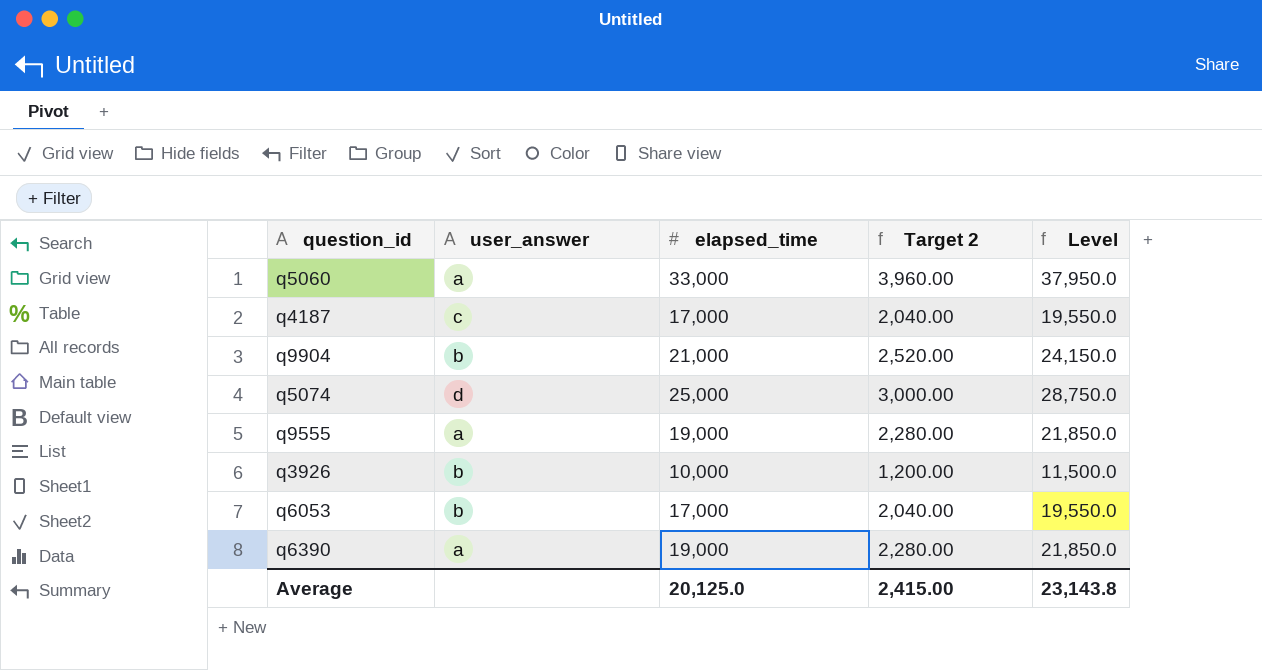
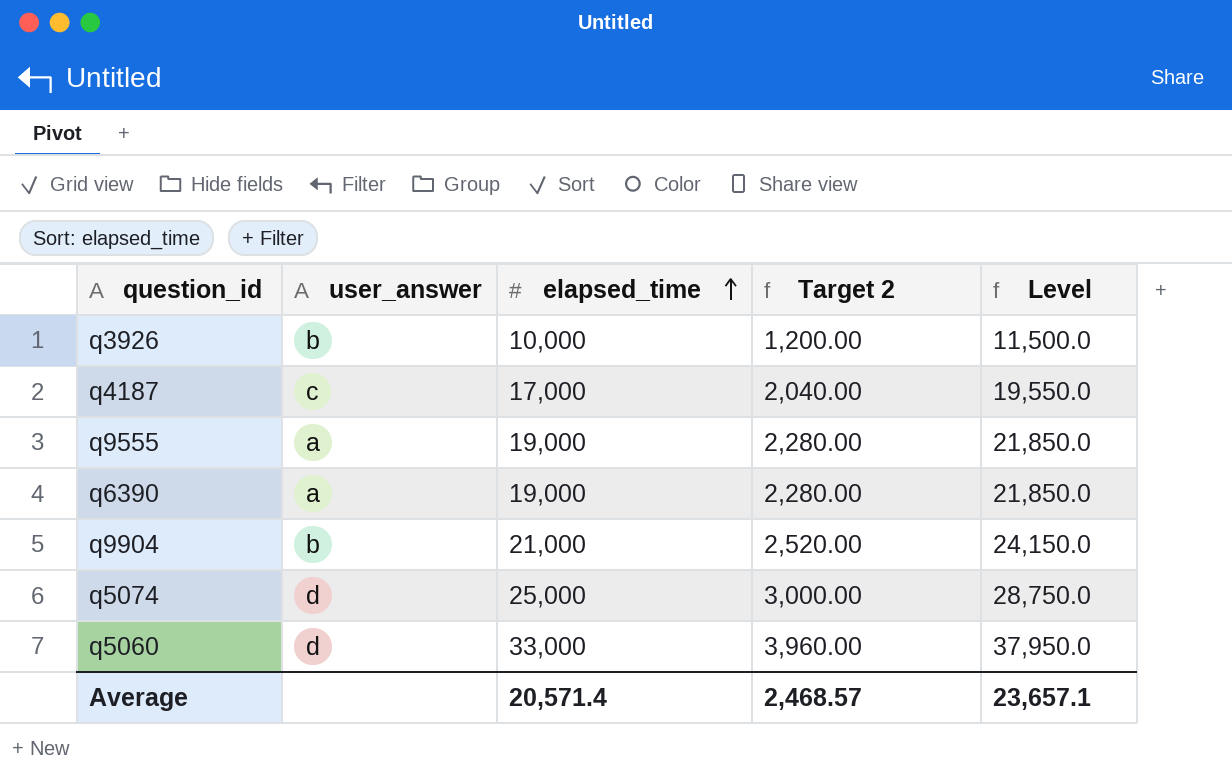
row order: none -> elapsed_time ascending
row q6053: b | 17,000 | 2,040.00 | 19,550.0 -> none
q5060 | user_answer: a -> d
Average | elapsed_time: 20,125.0 -> 20,571.4
Average | Target 2: 2,415.00 -> 2,468.57
Average | Level: 23,143.8 -> 23,657.1

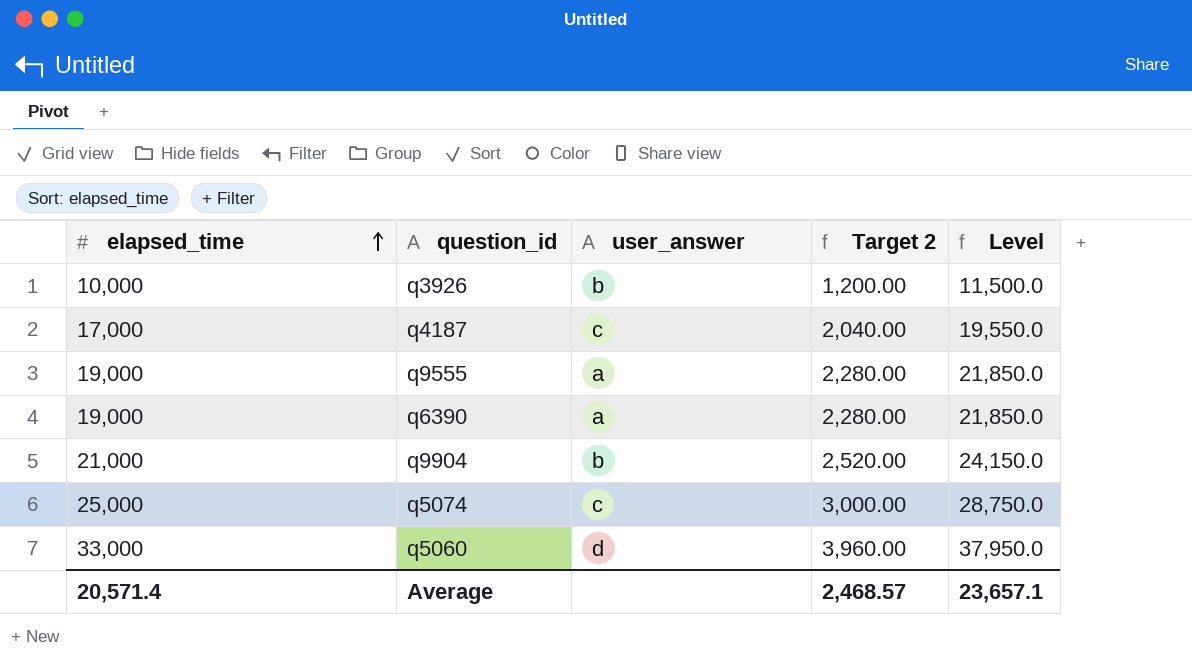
column elapsed_time | position: 3 -> 1
q5074 | user_answer: d -> c

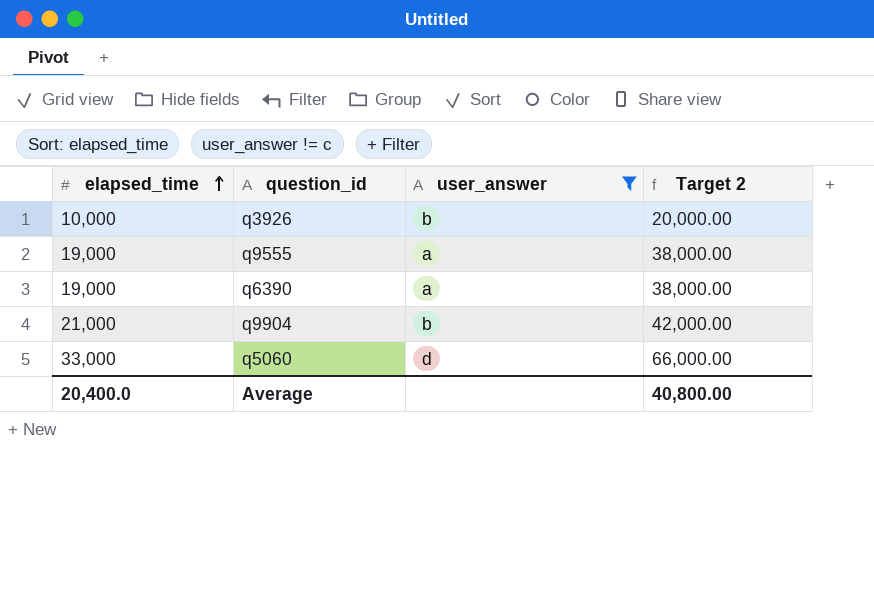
filter: none -> user_answer != c
column Level | formula: [elapsed_time] * 1.15 -> none
column Target 2 | formula: [elapsed_time] * 0.12 -> [elapsed_time] * 2
Average | elapsed_time: 20,571.4 -> 20,400.0
Average | Target 2: 2,468.57 -> 40,800.00

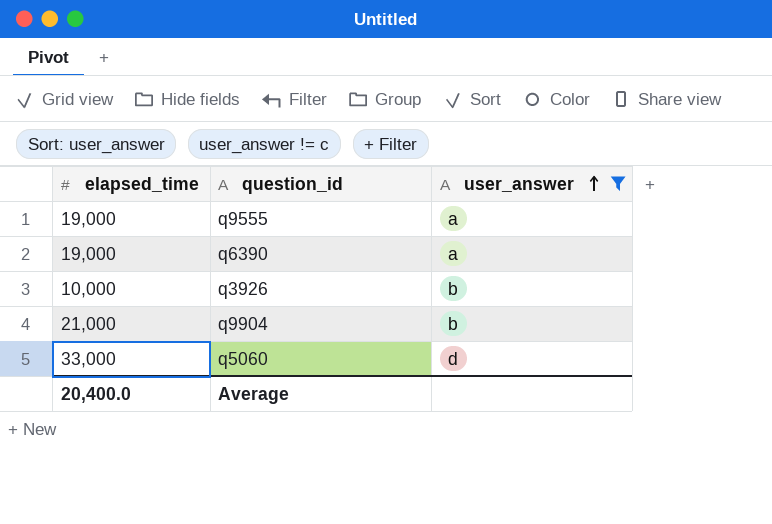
row order: elapsed_time ascending -> user_answer ascending
column Target 2 | formula: [elapsed_time] * 2 -> none

